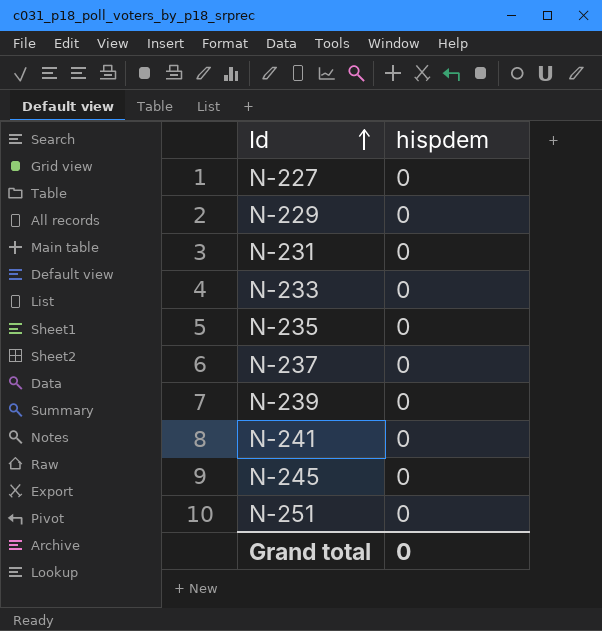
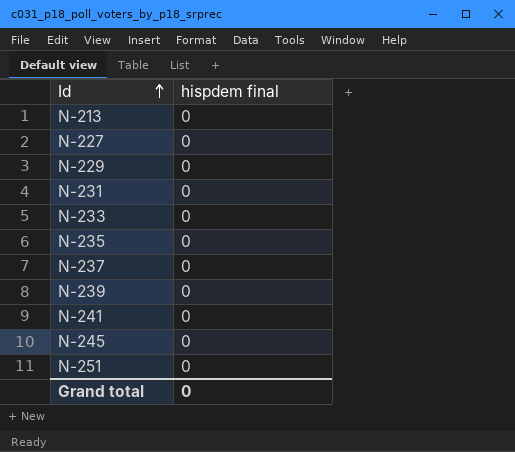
column name: hispdem -> hispdem final
row N-213: none -> 0

